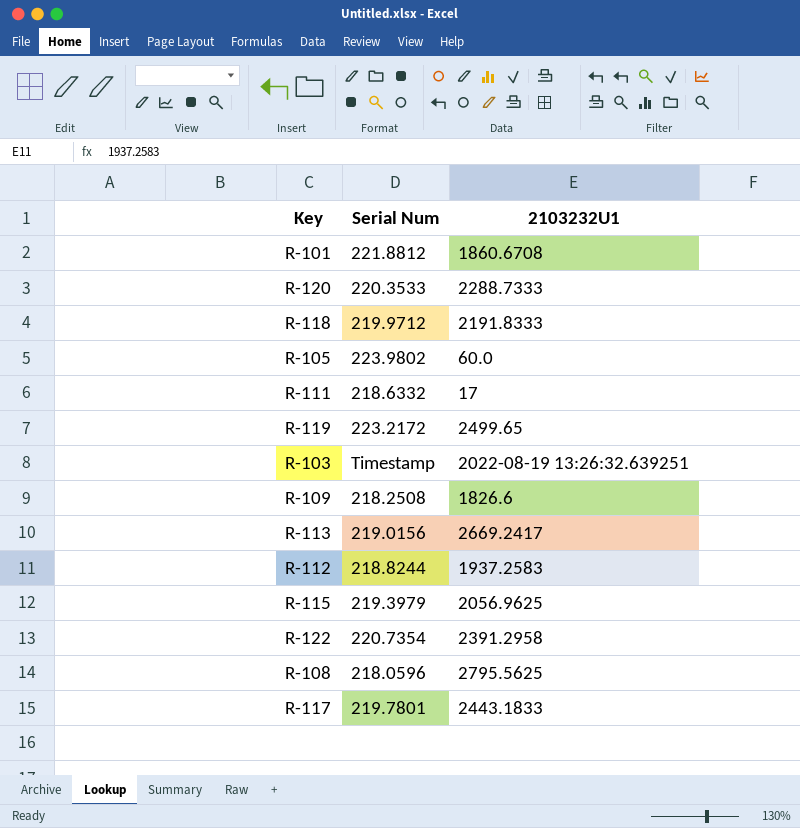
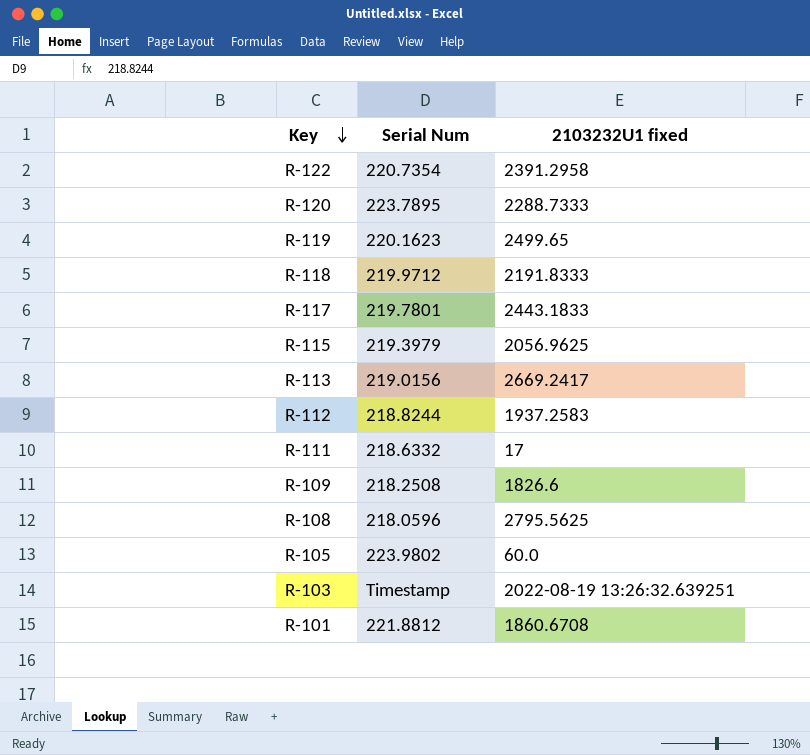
row order: none -> Key descending
column name: 2103232U1 -> 2103232U1 fixed
R-120 | Serial Num: 220.3533 -> 223.7895
R-119 | Serial Num: 223.2172 -> 220.1623

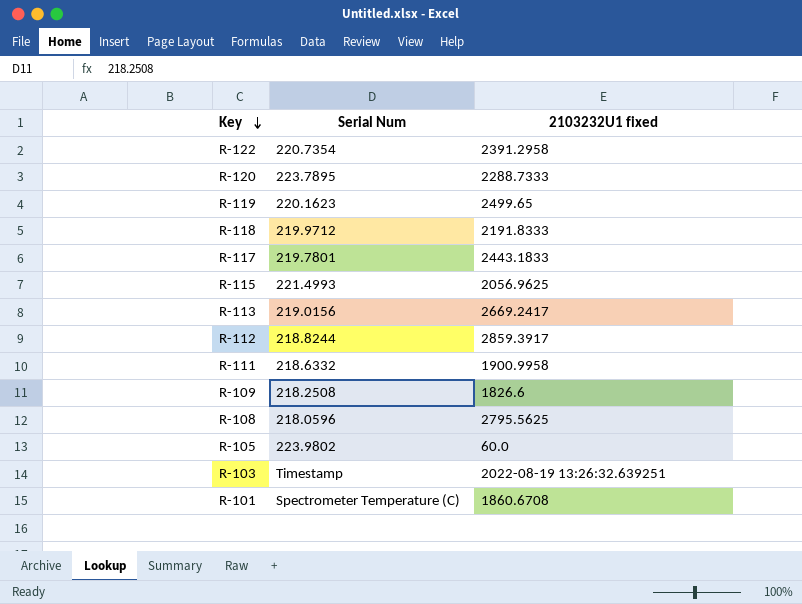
R-115 | Serial Num: 219.3979 -> 221.4993
R-112 | 2103232U1 fixed: 1937.2583 -> 2859.3917
R-111 | 2103232U1 fixed: 17 -> 1900.9958
R-101 | Serial Num: 221.8812 -> Spectrometer Temperature (C)

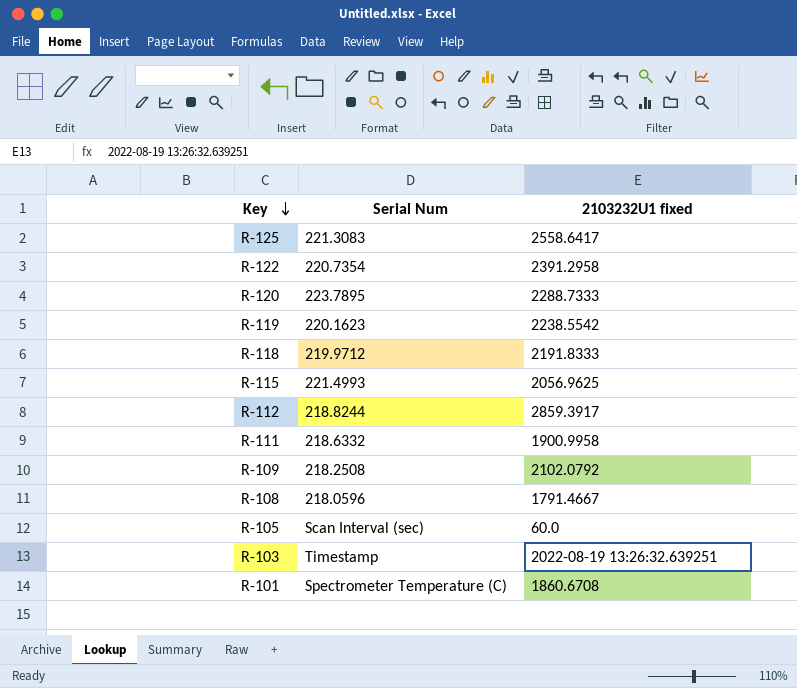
row R-117: 219.7801 | 2443.1833 -> none
row R-113: 219.0156 | 2669.2417 -> none
row R-125: none -> 221.3083 | 2558.6417
R-119 | 2103232U1 fixed: 2499.65 -> 2238.5542
R-109 | 2103232U1 fixed: 1826.6 -> 2102.0792
R-108 | 2103232U1 fixed: 2795.5625 -> 1791.4667
R-105 | Serial Num: 223.9802 -> Scan Interval (sec)

